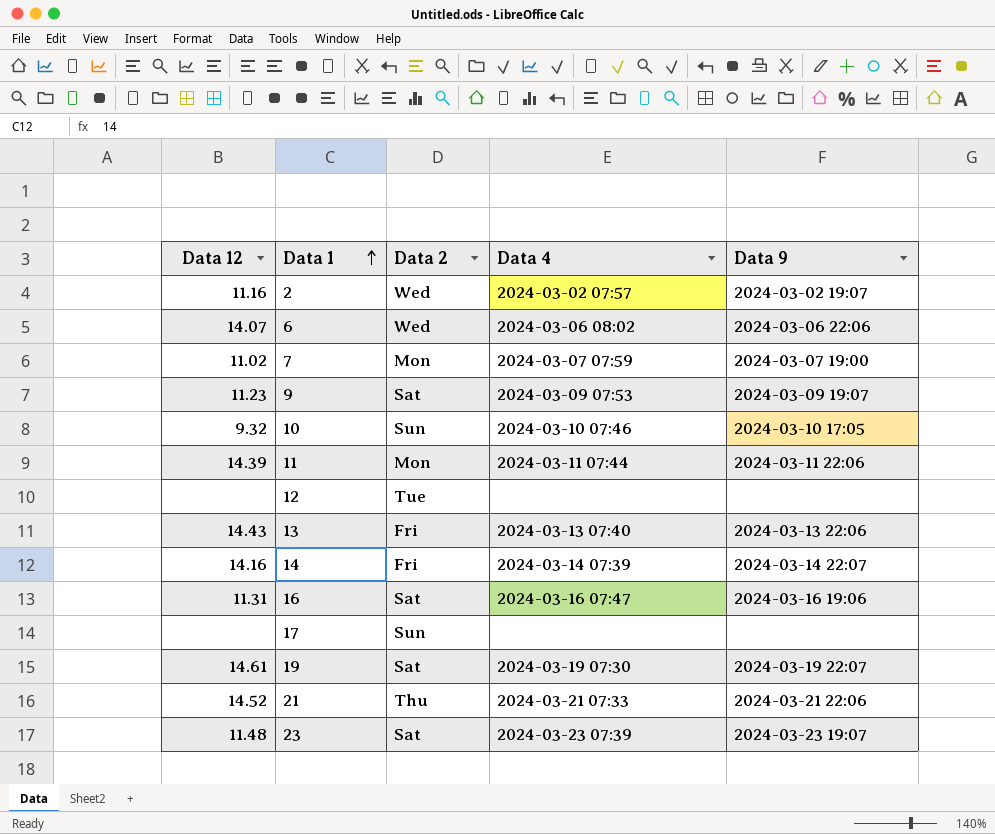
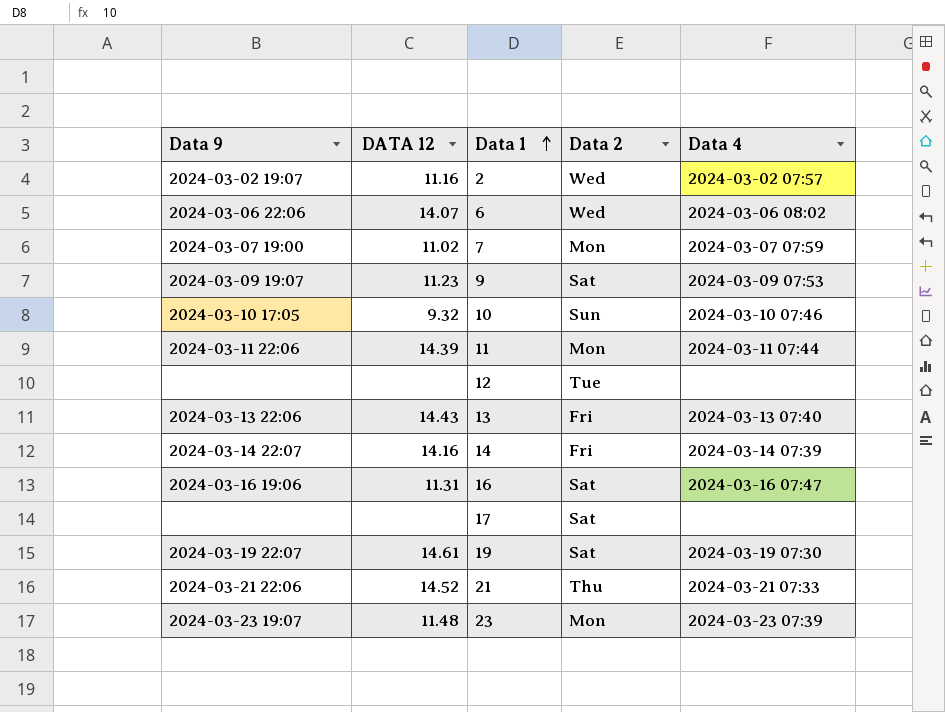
column Data 9 | position: 5 -> 1
column name: Data 12 -> DATA 12
17 | Data 2: Sun -> Sat
23 | Data 2: Sat -> Mon

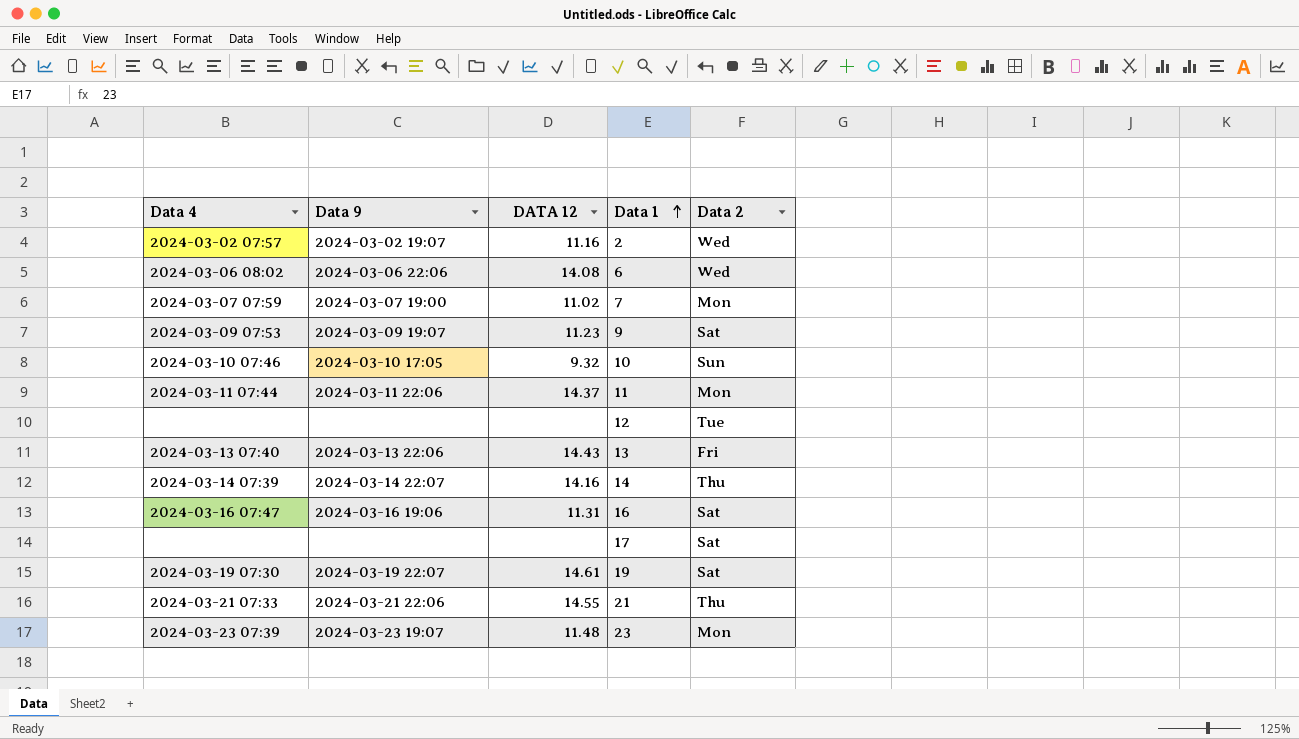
column Data 4 | position: 5 -> 1
6 | DATA 12: 14.07 -> 14.08
11 | DATA 12: 14.39 -> 14.37
14 | Data 2: Fri -> Thu
21 | DATA 12: 14.52 -> 14.55

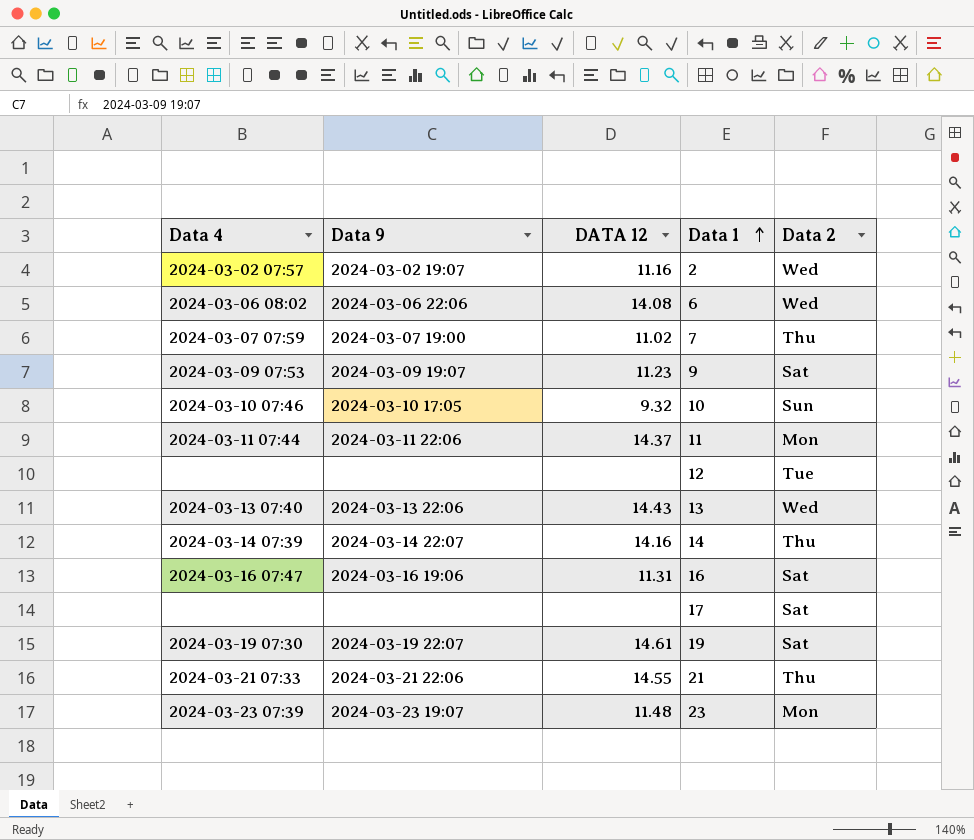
7 | Data 2: Mon -> Thu
13 | Data 2: Fri -> Wed

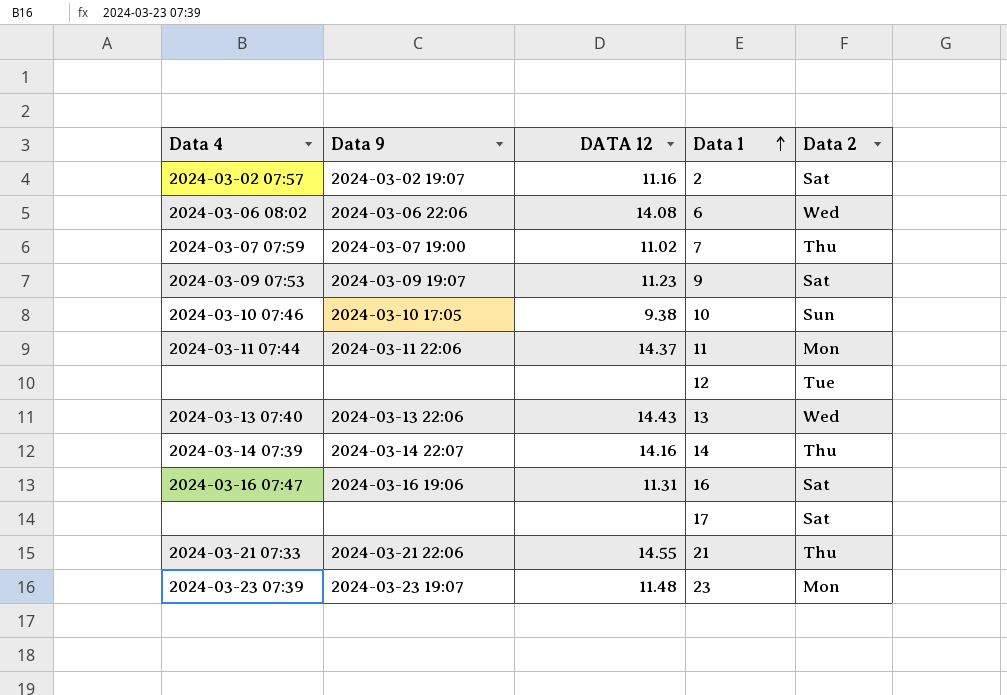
row 19: 2024-03-19 07:30 | 2024-03-19 22:07 | 14.61 | Sat -> none
2 | Data 2: Wed -> Sat
10 | DATA 12: 9.32 -> 9.38

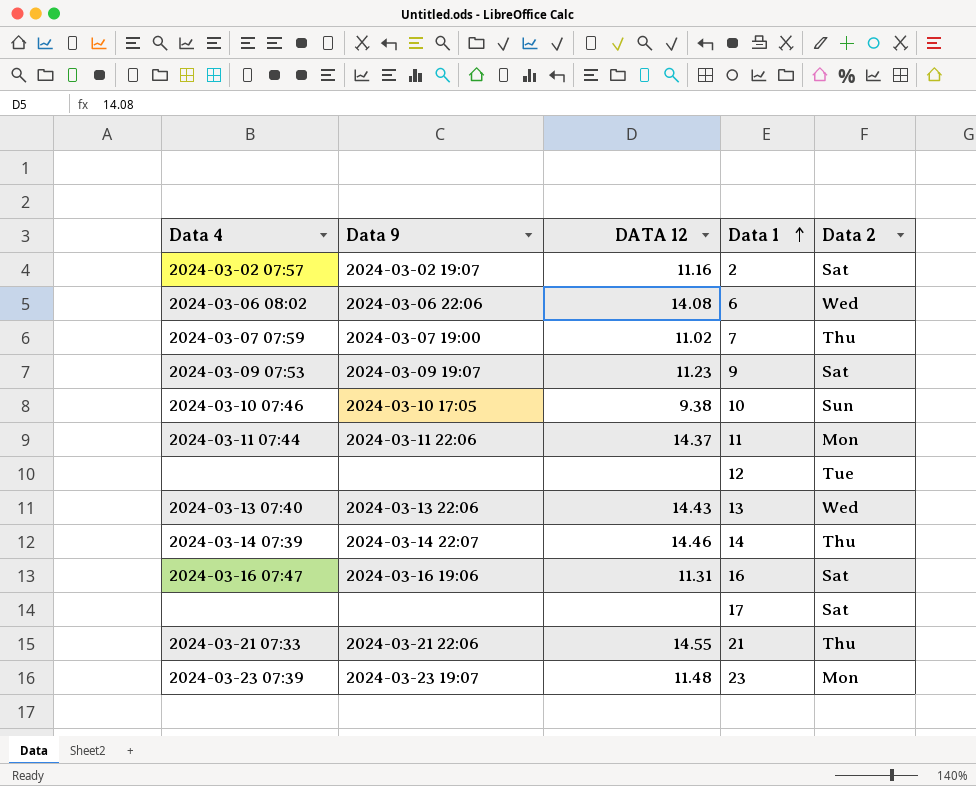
14 | DATA 12: 14.16 -> 14.46

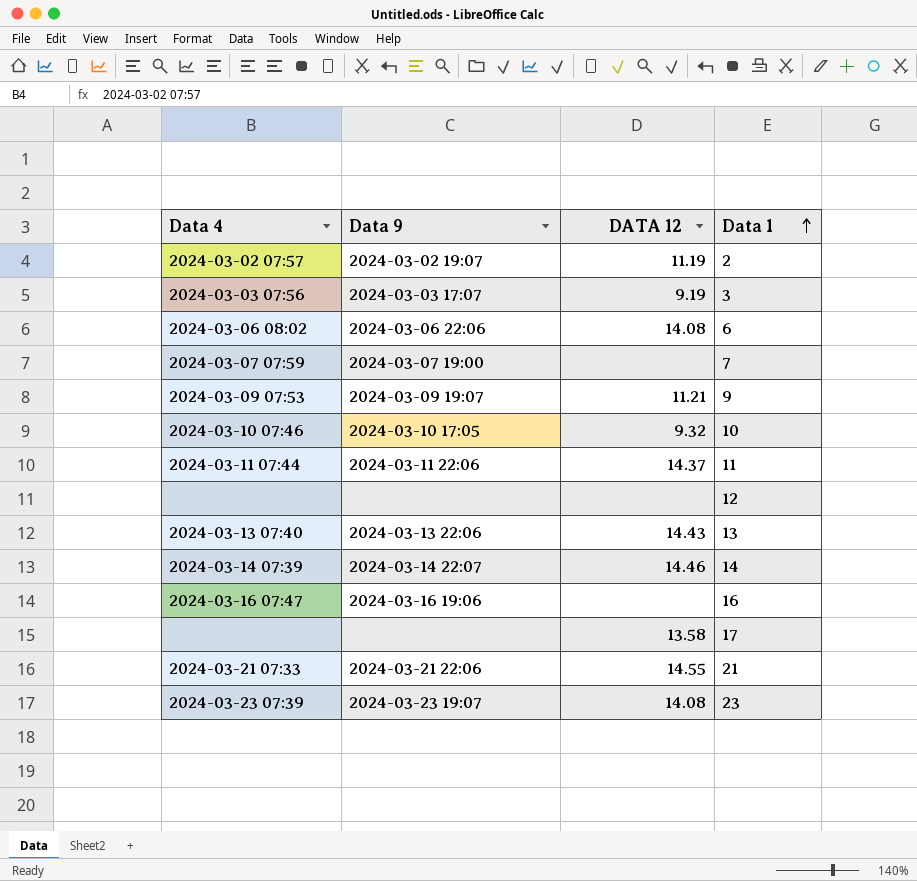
column Data 2 | position: 5 -> none
2 | DATA 12: 11.16 -> 11.19
row 3: none -> 2024-03-03 07:56 | 2024-03-03 17:07 | 9.19
7 | DATA 12: 11.02 -> none
9 | DATA 12: 11.23 -> 11.21
10 | DATA 12: 9.38 -> 9.32
16 | DATA 12: 11.31 -> none
17 | DATA 12: none -> 13.58
23 | DATA 12: 11.48 -> 14.08

